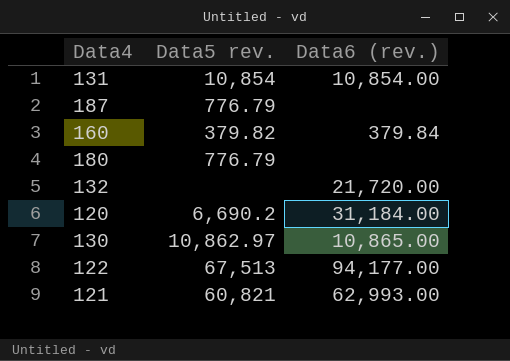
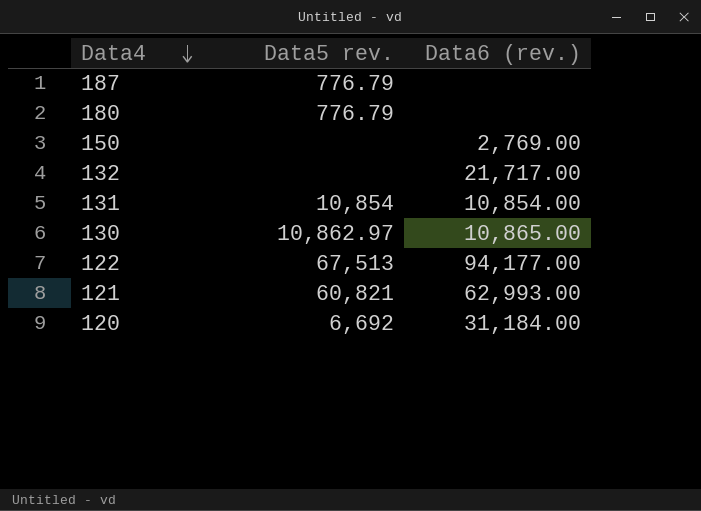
row order: none -> Data4 descending
row 160: 379.82 | 379.84 -> none
row 150: none -> none | 2,769.00
132 | Data6 (rev.): 21,720.00 -> 21,717.00
120 | Data5 rev.: 6,690.2 -> 6,692

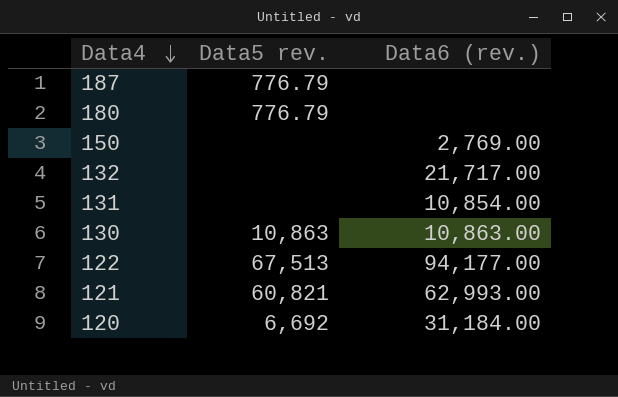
131 | Data5 rev.: 10,854 -> none
130 | Data5 rev.: 10,862.97 -> 10,863
130 | Data6 (rev.): 10,865.00 -> 10,863.00

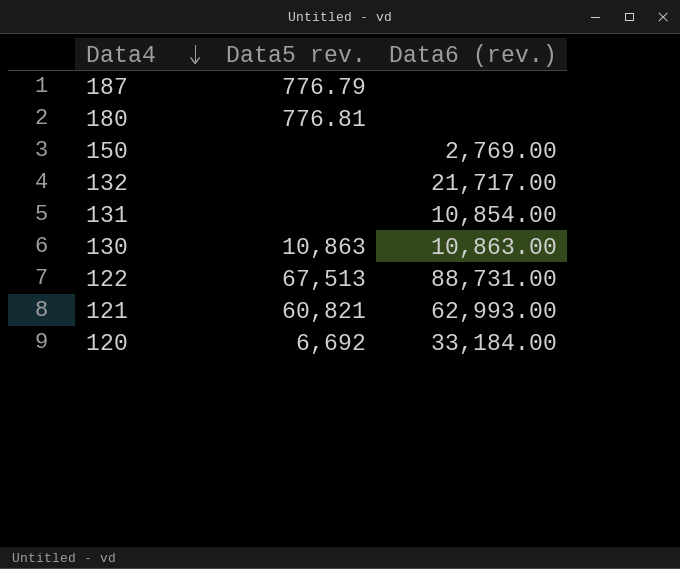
180 | Data5 rev.: 776.79 -> 776.81
122 | Data6 (rev.): 94,177.00 -> 88,731.00
120 | Data6 (rev.): 31,184.00 -> 33,184.00

